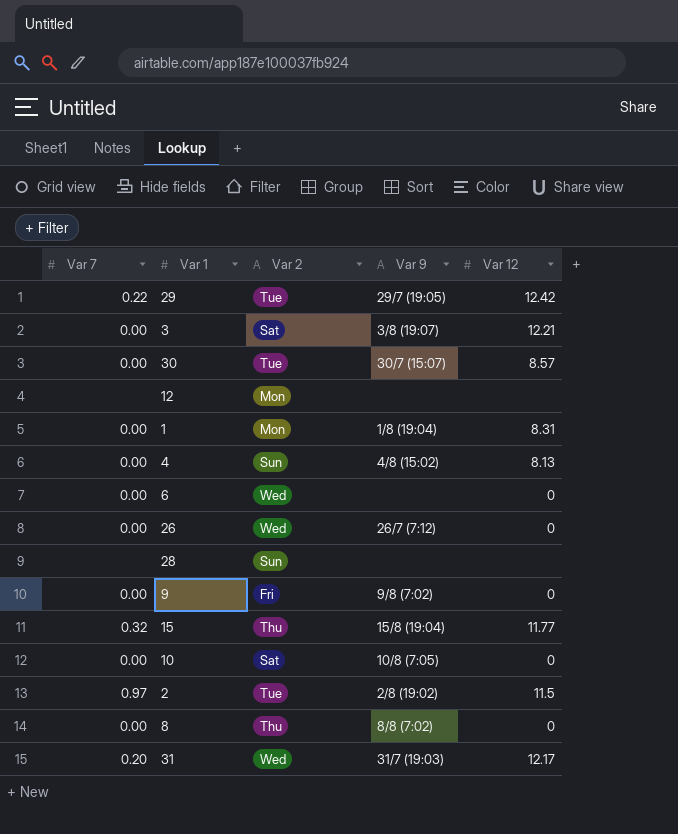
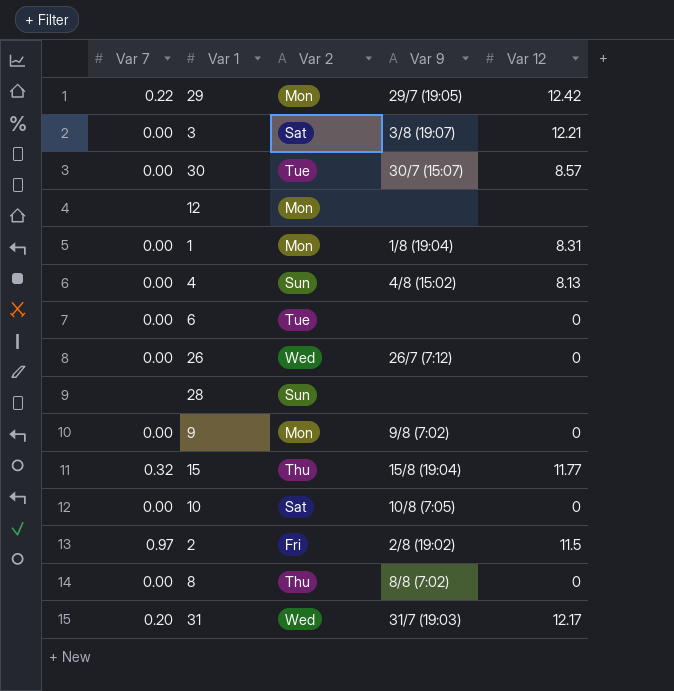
29 | Var 2: Tue -> Mon
6 | Var 2: Wed -> Tue
9 | Var 2: Fri -> Mon
2 | Var 2: Tue -> Fri

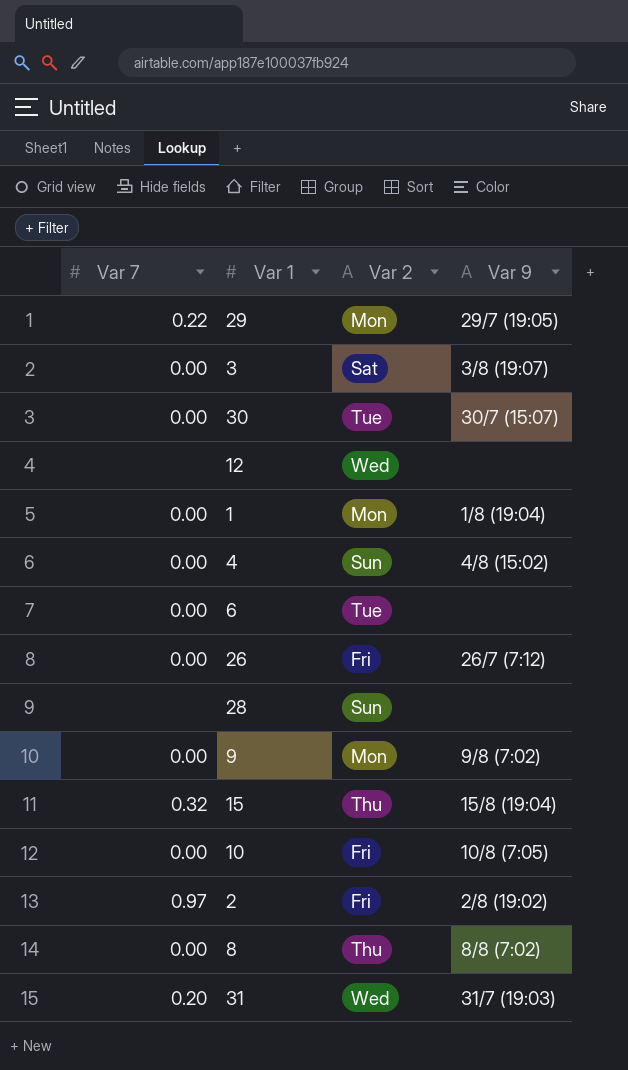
column Var 12 | position: 5 -> none
12 | Var 2: Mon -> Wed
26 | Var 2: Wed -> Fri
10 | Var 2: Sat -> Fri

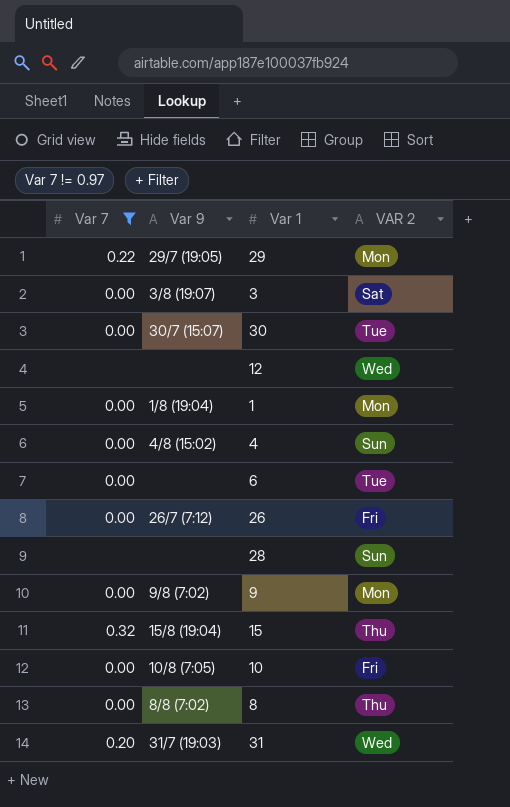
filter: none -> Var 7 != 0.97
column Var 9 | position: 4 -> 2
column name: Var 2 -> VAR 2

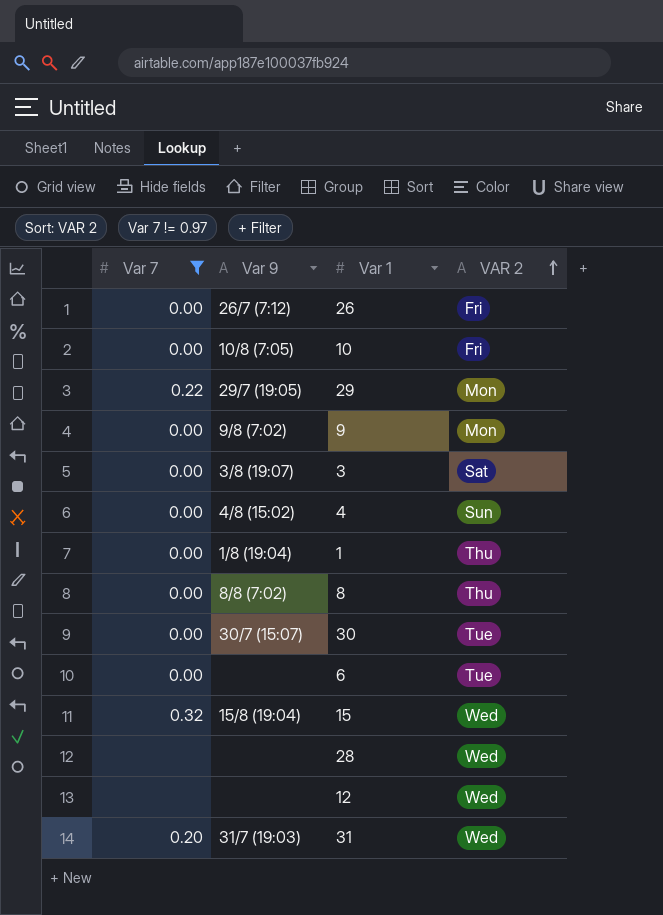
row order: none -> VAR 2 ascending
1 | VAR 2: Mon -> Thu
15 | VAR 2: Thu -> Wed
28 | VAR 2: Sun -> Wed

